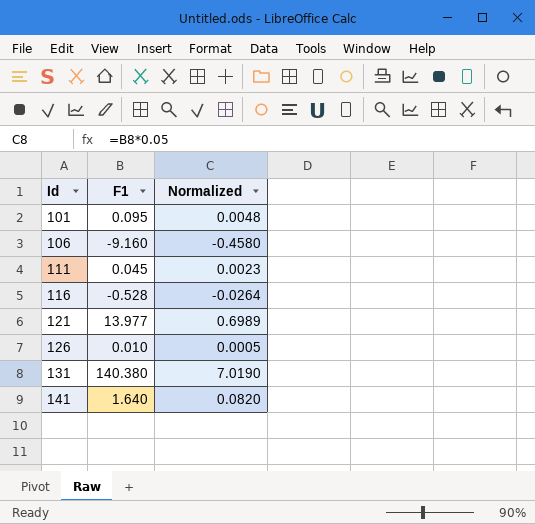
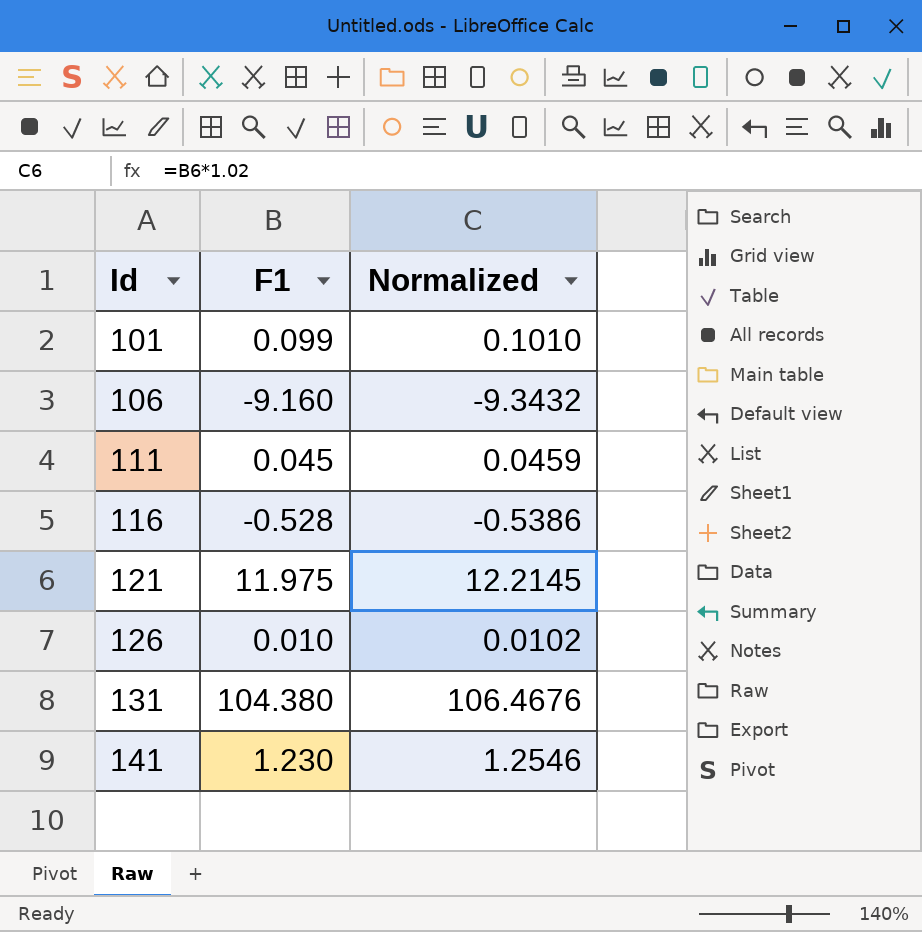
column Normalized | formula: [F1] * 0.05 -> [F1] * 1.02
101 | F1: 0.095 -> 0.099
121 | F1: 13.977 -> 11.975
131 | F1: 140.380 -> 104.380
141 | F1: 1.640 -> 1.230

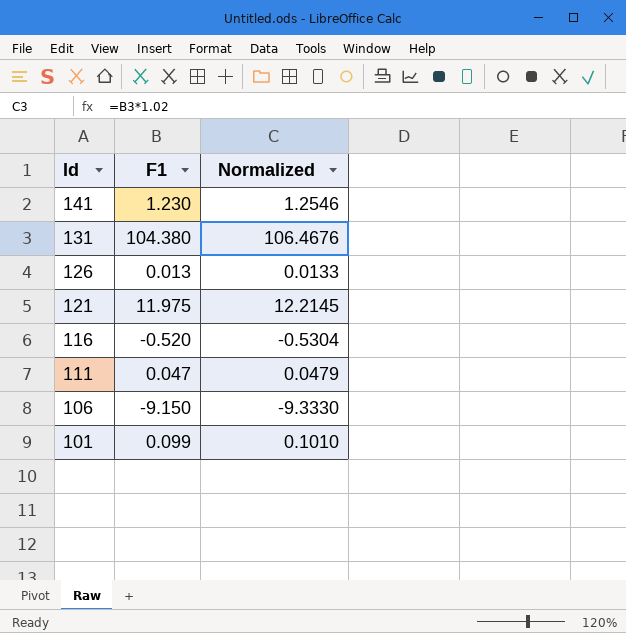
row order: Id ascending -> Id descending
126 | F1: 0.010 -> 0.013
126 | Normalized: 0.0102 -> 0.0133
116 | F1: -0.528 -> -0.520
116 | Normalized: -0.5386 -> -0.5304
111 | F1: 0.045 -> 0.047
111 | Normalized: 0.0459 -> 0.0479
106 | F1: -9.160 -> -9.150
106 | Normalized: -9.3432 -> -9.3330

